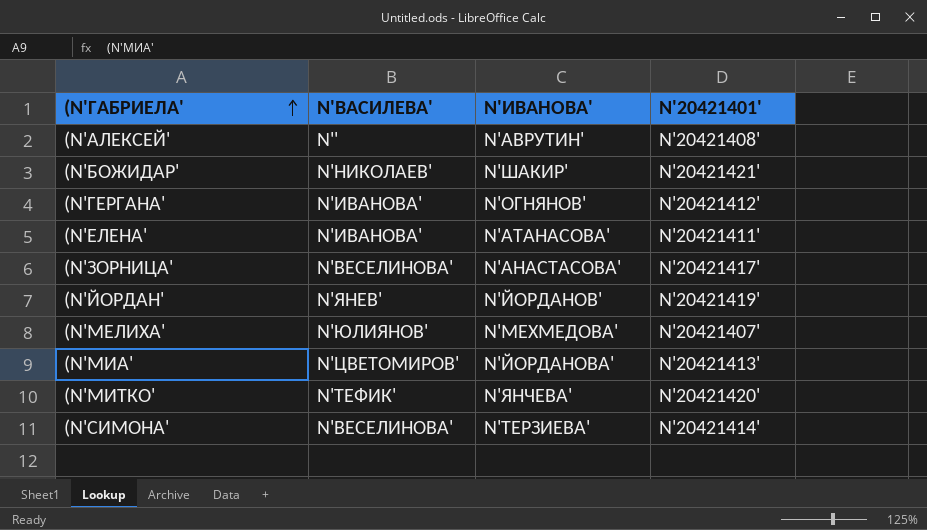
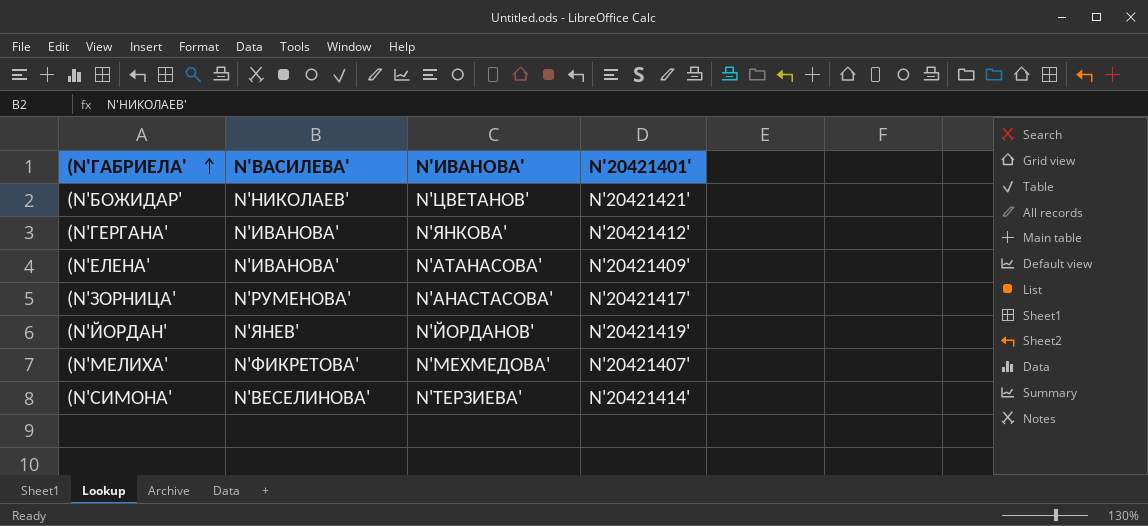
row (N'АЛЕКСЕЙ': N'' | N'АВРУТИН' | N'20421408' -> none
row (N'МИА': N'ЦВЕТОМИРОВ' | N'ЙОРДАНОВА' | N'20421413' -> none
row (N'МИТКО': N'ТЕФИК' | N'ЯНЧЕВА' | N'20421420' -> none
(N'БОЖИДАР' | N'ИВАНОВА': N'ШАКИР' -> N'ЦВЕТАНОВ'
(N'ГЕРГАНА' | N'ИВАНОВА': N'ОГНЯНОВ' -> N'ЯНКОВА'
(N'ЕЛЕНА' | N'20421401': N'20421411' -> N'20421409'
(N'ЗОРНИЦА' | N'ВАСИЛЕВА': N'ВЕСЕЛИНОВА' -> N'РУМЕНОВА'
(N'МЕЛИХА' | N'ВАСИЛЕВА': N'ЮЛИЯНОВ' -> N'ФИКРЕТОВА'

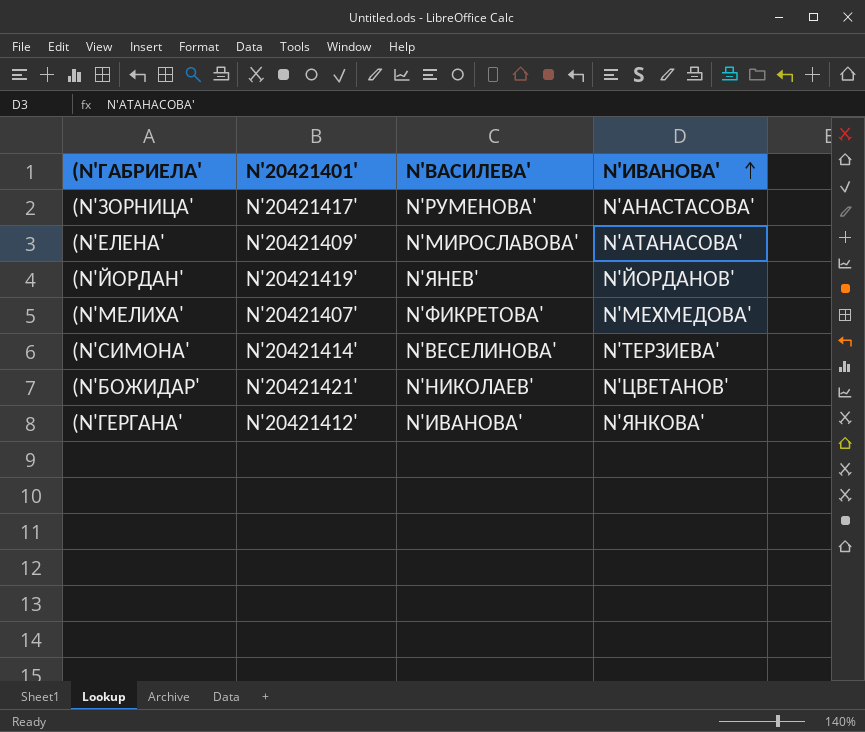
row order: (N'ГАБРИЕЛА' ascending -> N'ИВАНОВА' ascending
column N'20421401' | position: 4 -> 2
(N'ЕЛЕНА' | N'ВАСИЛЕВА': N'ИВАНОВА' -> N'МИРОСЛАВОВА'

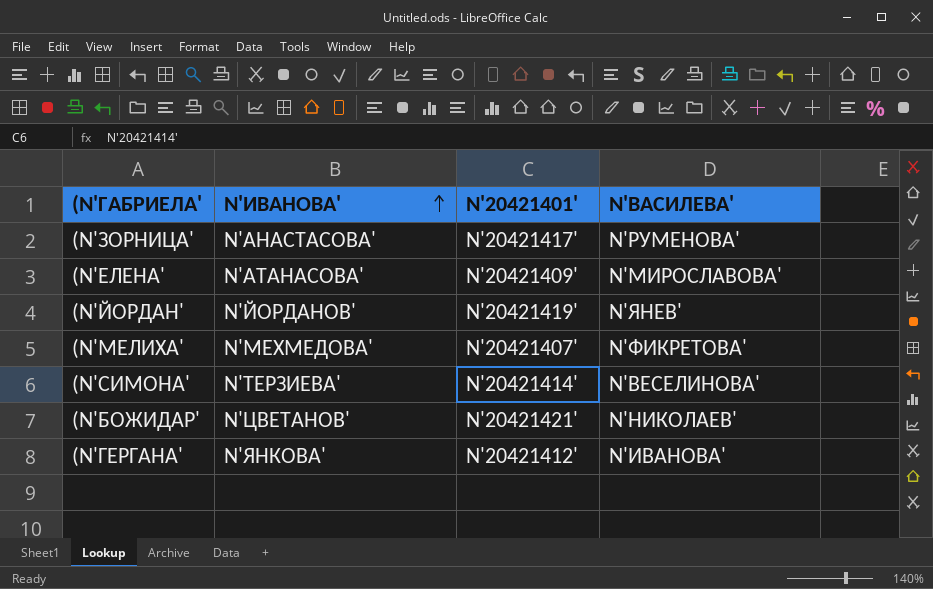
column N'ИВАНОВА' | position: 4 -> 2

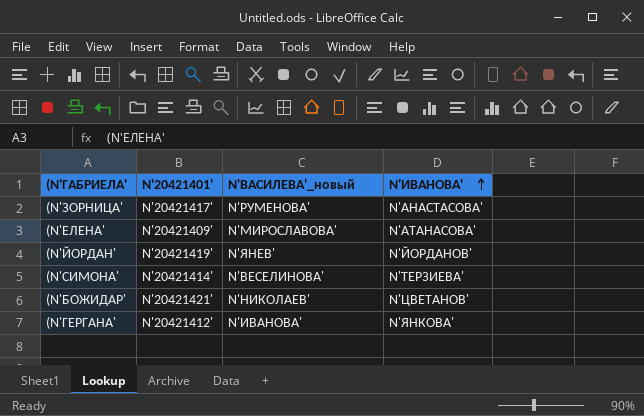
column name: N'ВАСИЛЕВА' -> N'ВАСИЛЕВА'_новый
column N'ИВАНОВА' | position: 2 -> 4
row (N'МЕЛИХА': N'МЕХМЕДОВА' | N'20421407' | N'ФИКРЕТОВА' -> none

